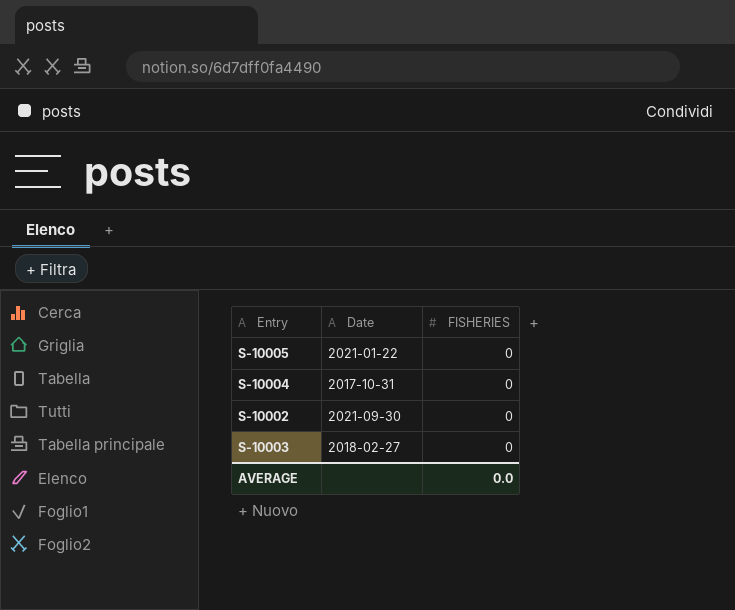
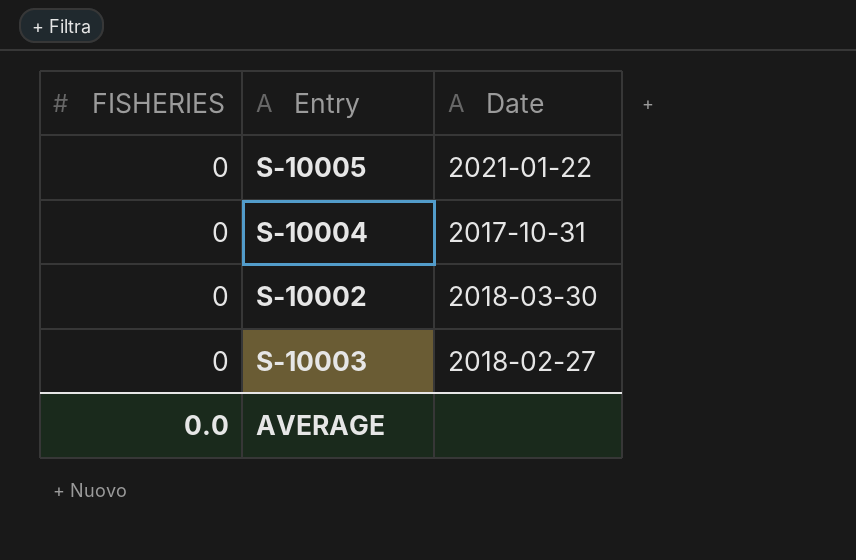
column FISHERIES | position: 3 -> 1
S-10002 | Date: 2021-09-30 -> 2018-03-30

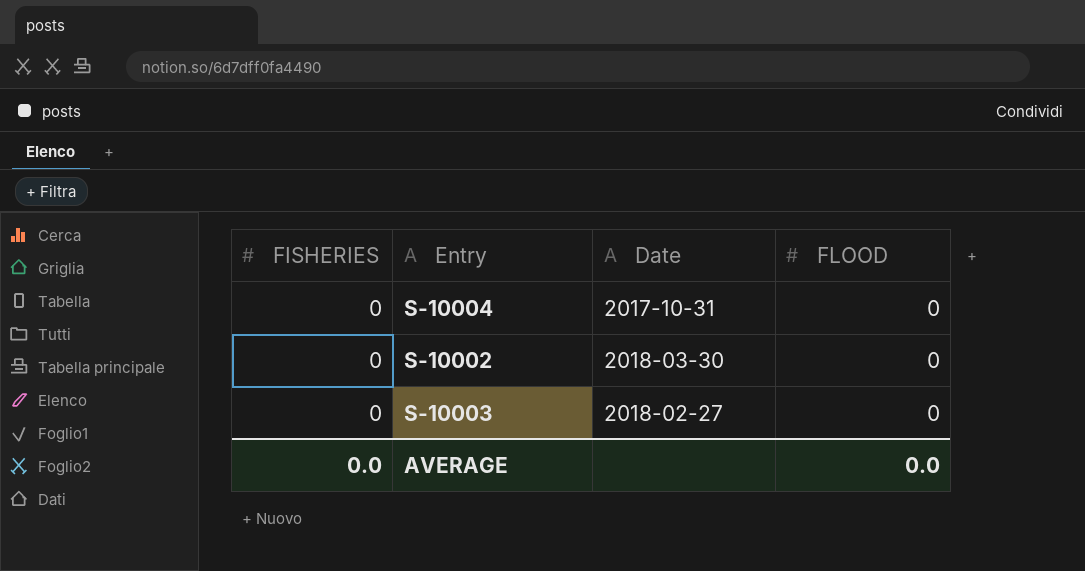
column FLOOD | position: none -> 4
row S-10005: 0 | 2021-01-22 -> none

